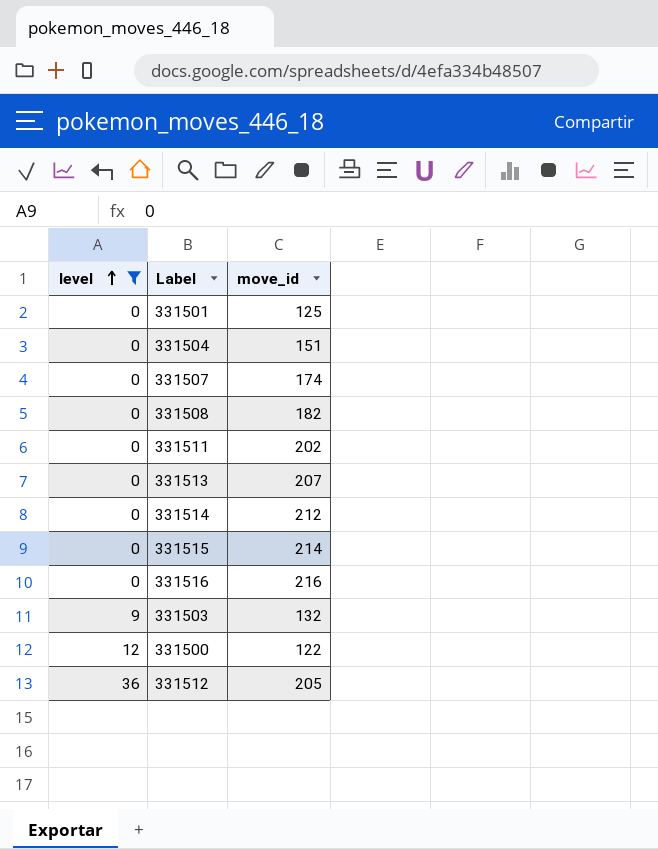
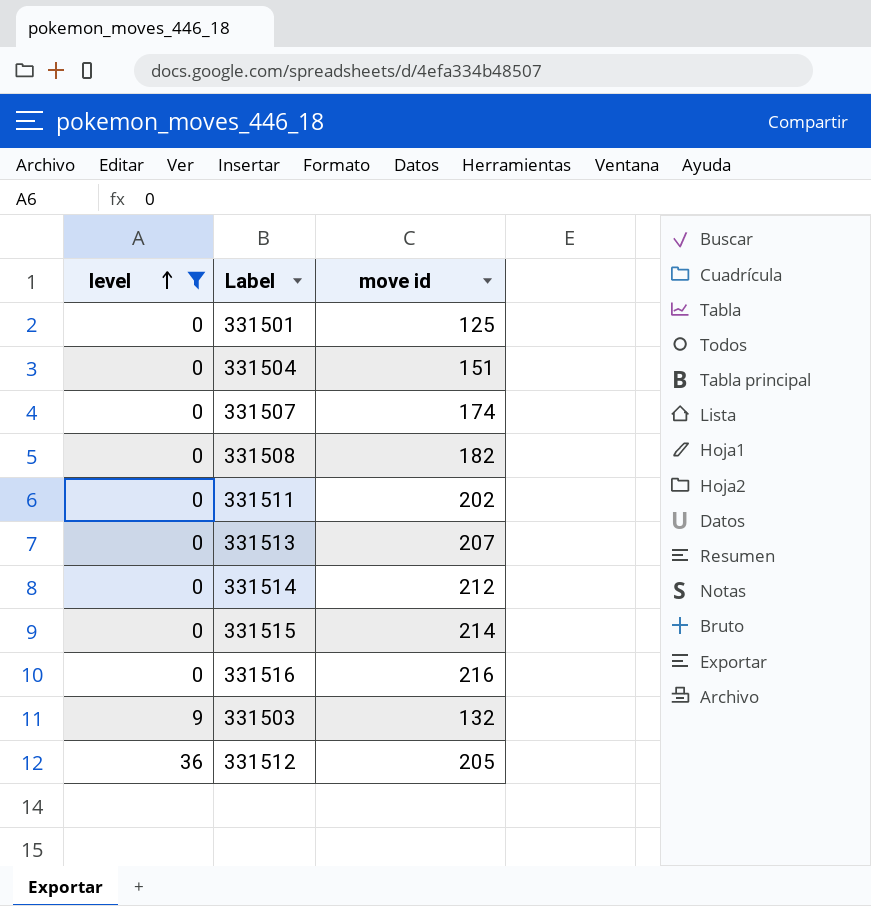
column name: move_id -> move id
row 331500: 12 | 122 -> none

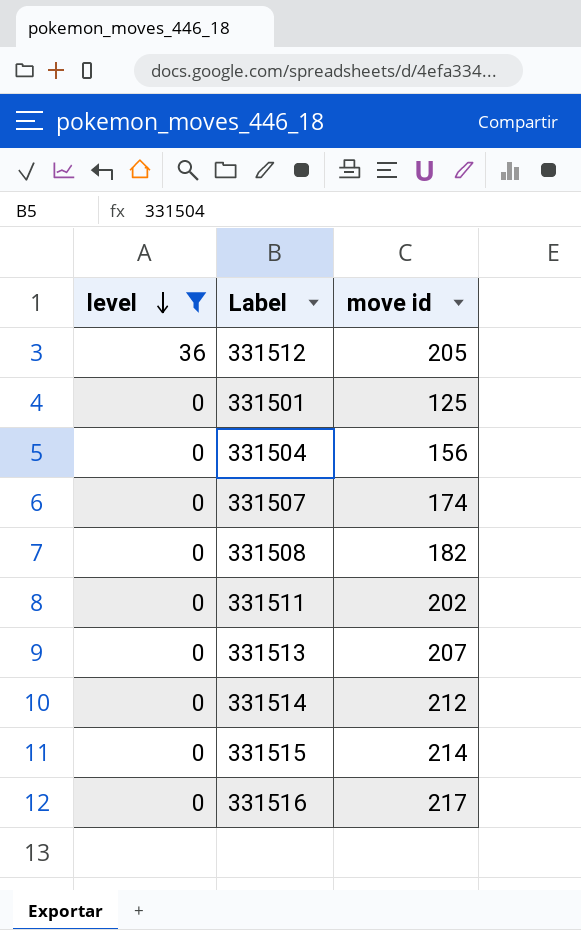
row order: level ascending -> level descending
row 331503: 9 | 132 -> none
331504 | move id: 151 -> 156
331516 | move id: 216 -> 217

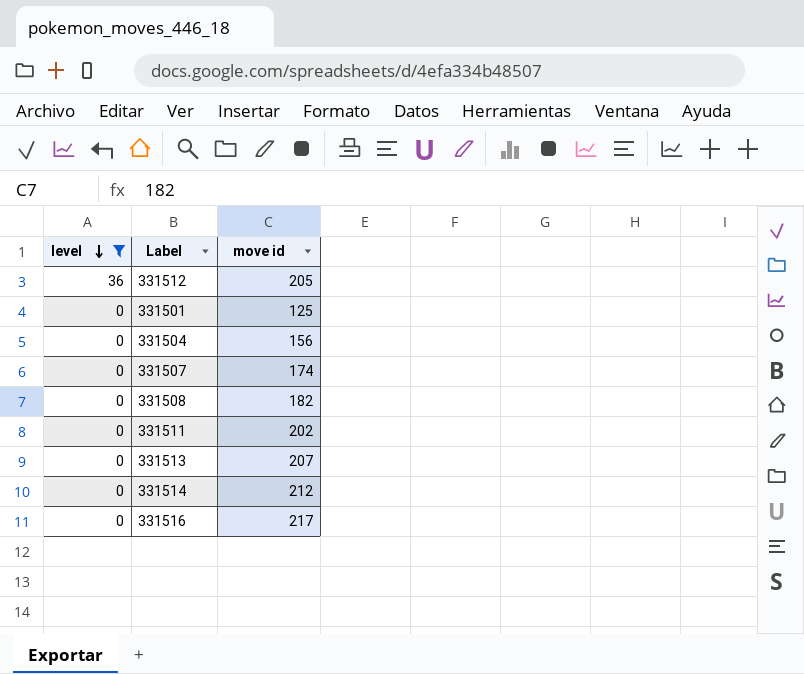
row 331515: 0 | 214 -> none

